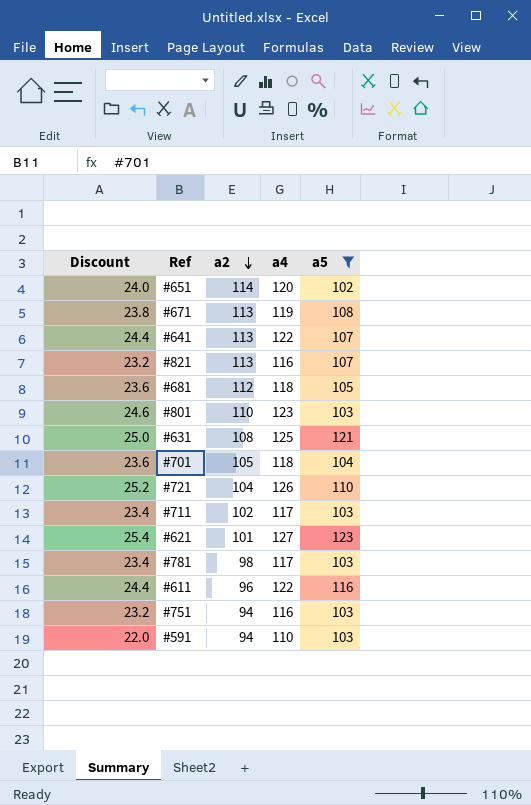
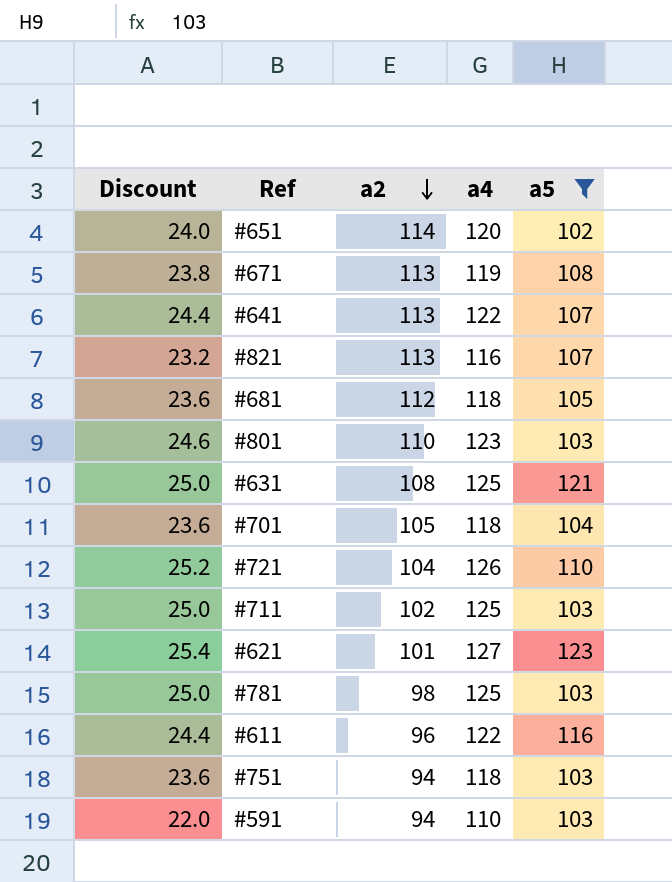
#711 | Discount: 23.4 -> 25.0
#711 | a4: 117 -> 125
#781 | Discount: 23.4 -> 25.0
#781 | a4: 117 -> 125
#751 | Discount: 23.2 -> 23.6
#751 | a4: 116 -> 118

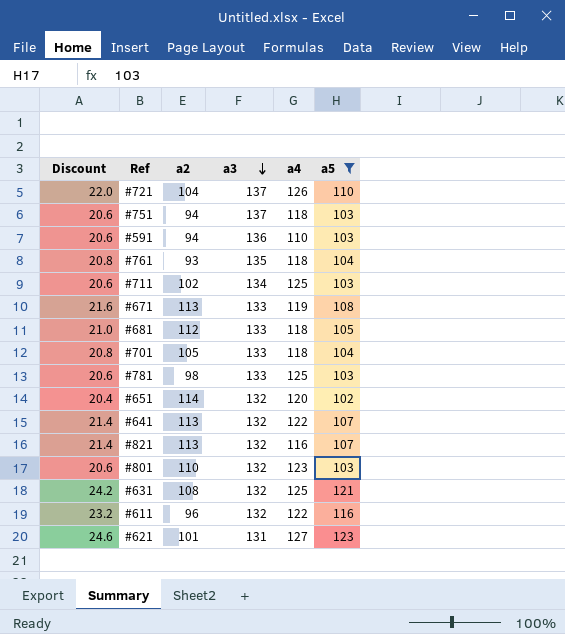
row order: a2 descending -> a3 descending
column Discount | formula: [a4] * 0.2 -> [a5] * 0.2
column a3 | position: none -> 4
row #761: none -> 20.8 | 93 | 135 | 118 | 104

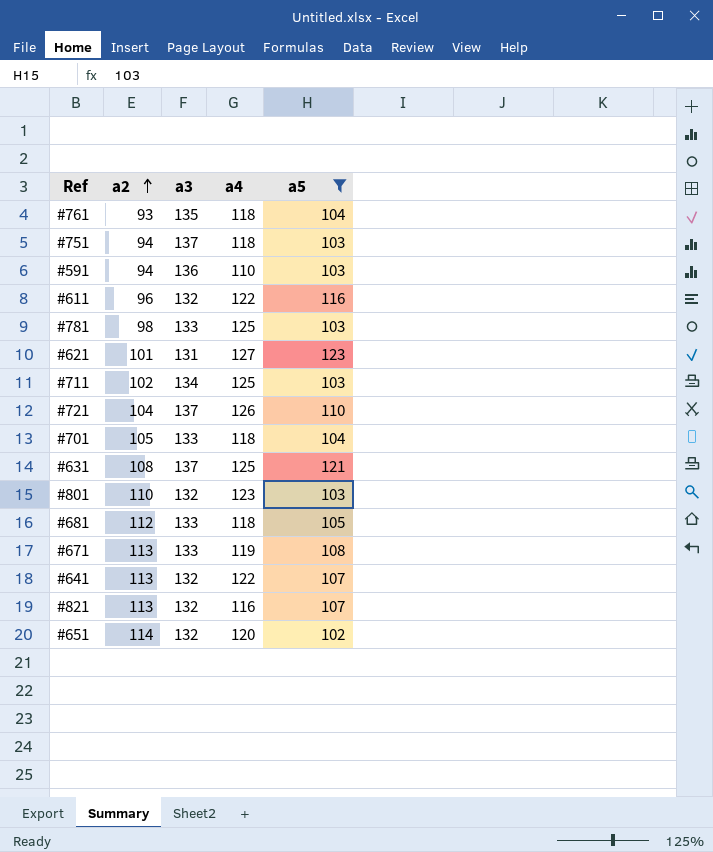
row order: a3 descending -> a2 ascending
column Discount | formula: [a5] * 0.2 -> none
#631 | a3: 132 -> 137

